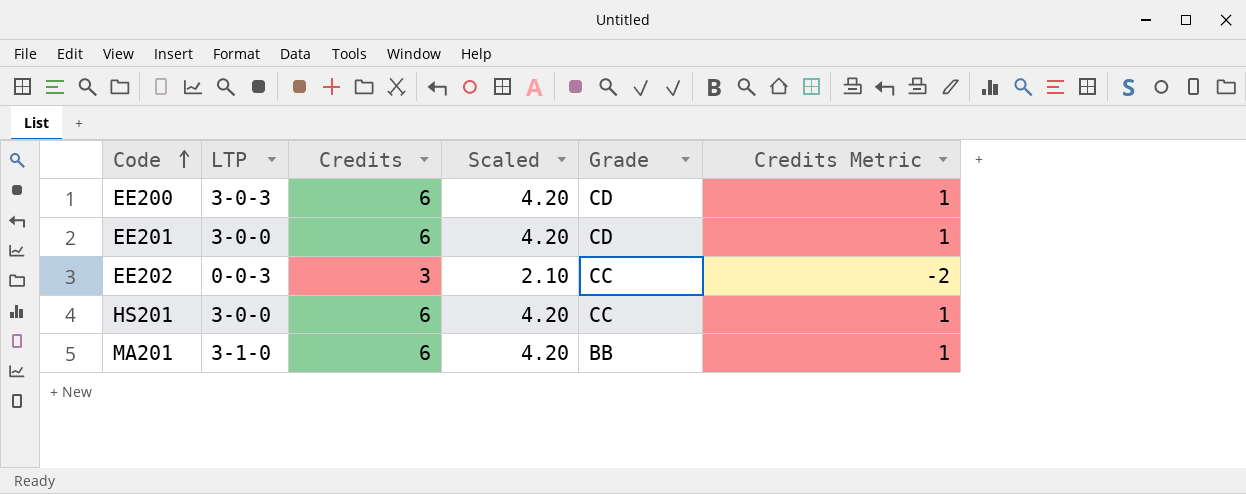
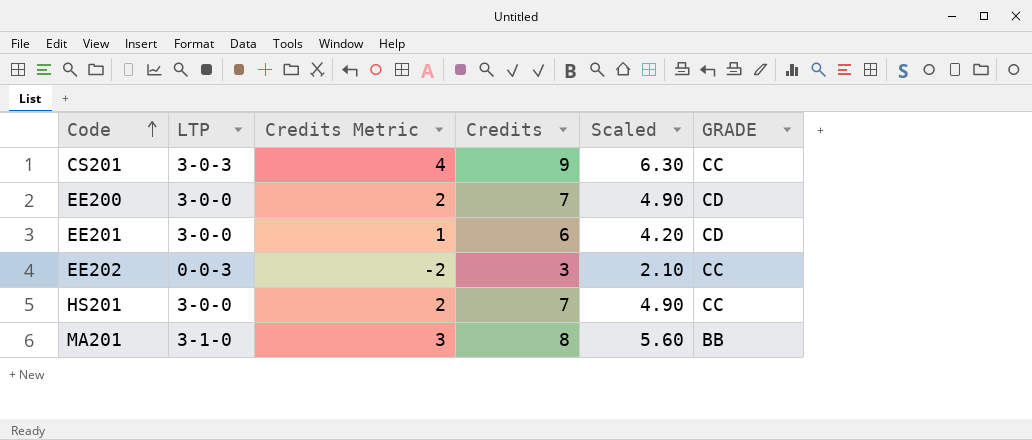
column Credits Metric | position: 6 -> 3
column name: Grade -> GRADE
row CS201: none -> 3-0-3 | 4 | 9 | 6.30 | CC
EE200 | LTP: 3-0-3 -> 3-0-0
EE200 | Credits Metric: 1 -> 2
EE200 | Credits: 6 -> 7
EE200 | Scaled: 4.20 -> 4.90
HS201 | Credits Metric: 1 -> 2
HS201 | Credits: 6 -> 7
HS201 | Scaled: 4.20 -> 4.90
MA201 | Credits Metric: 1 -> 3
MA201 | Credits: 6 -> 8
MA201 | Scaled: 4.20 -> 5.60

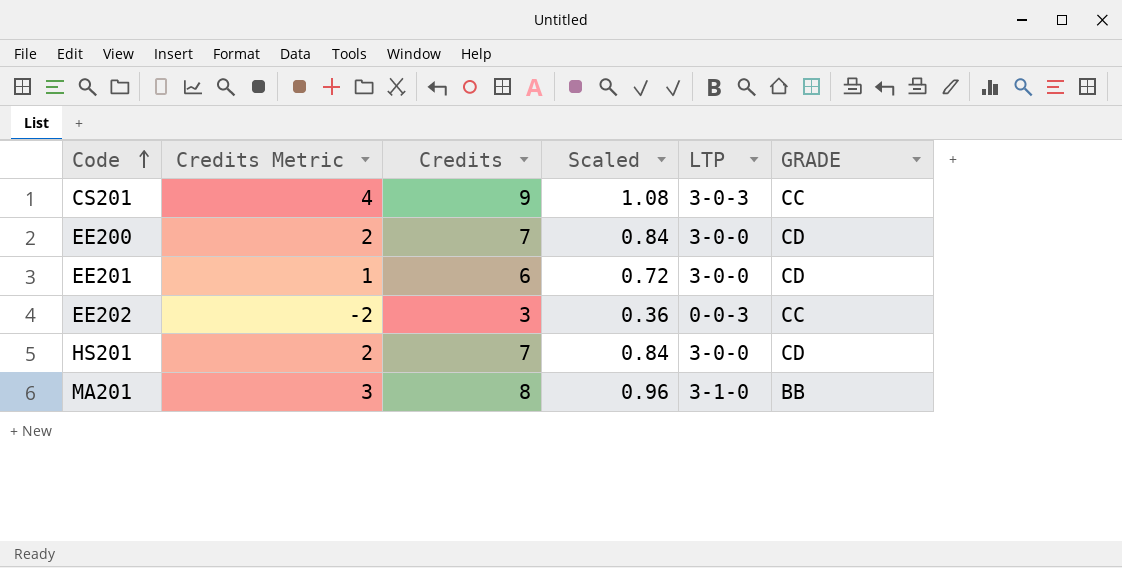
column Scaled | formula: [Credits] * 0.7 -> [Credits] * 0.12
column LTP | position: 2 -> 5
HS201 | GRADE: CC -> CD

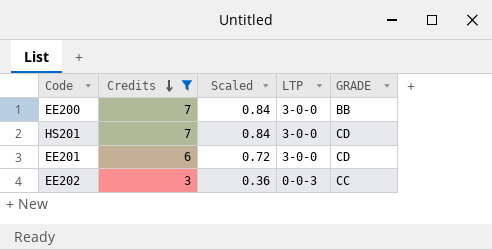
filter: none -> Credits <= 7
row order: Code ascending -> Credits descending
column Credits Metric | formula: [Credits] - 5 -> none
EE200 | GRADE: CD -> BB

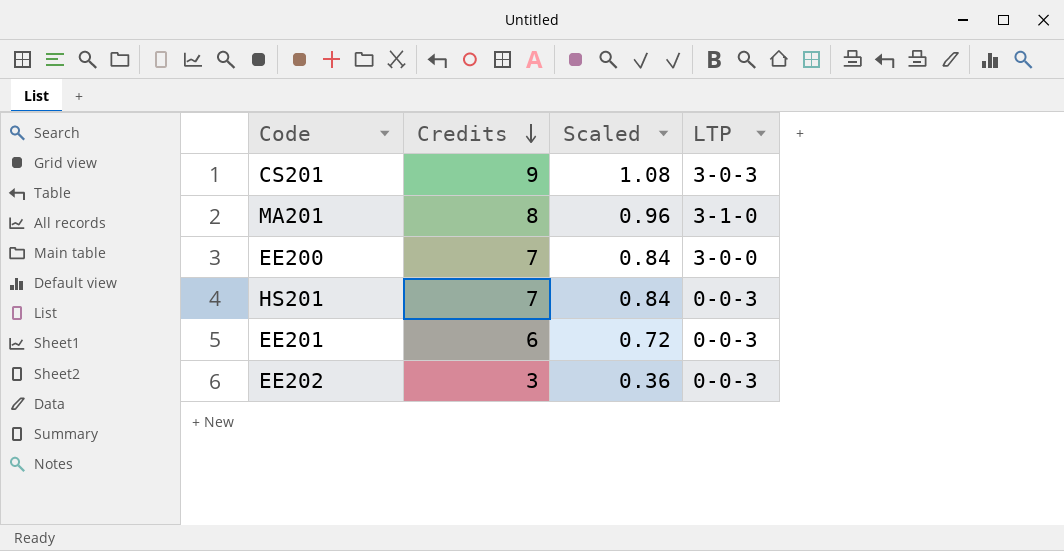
filter: Credits <= 7 -> none
column GRADE | position: 5 -> none
HS201 | LTP: 3-0-0 -> 0-0-3
EE201 | LTP: 3-0-0 -> 0-0-3

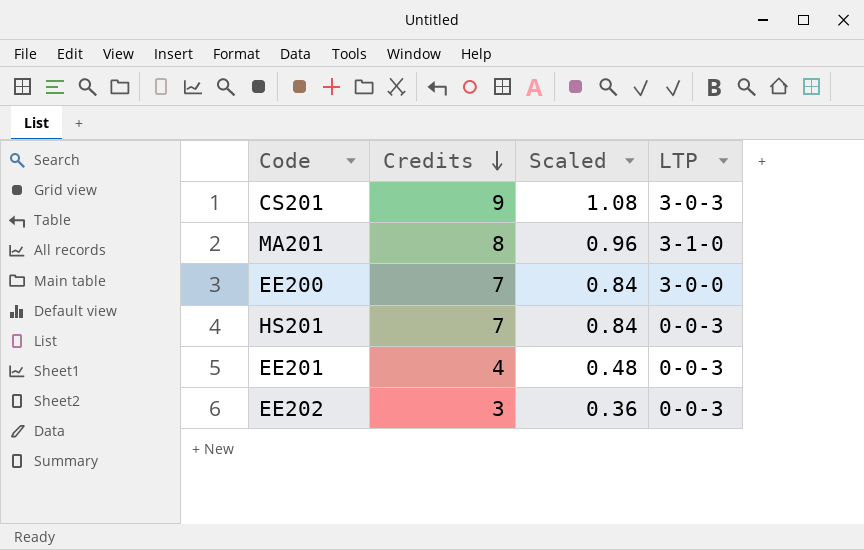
EE201 | Credits: 6 -> 4
EE201 | Scaled: 0.72 -> 0.48

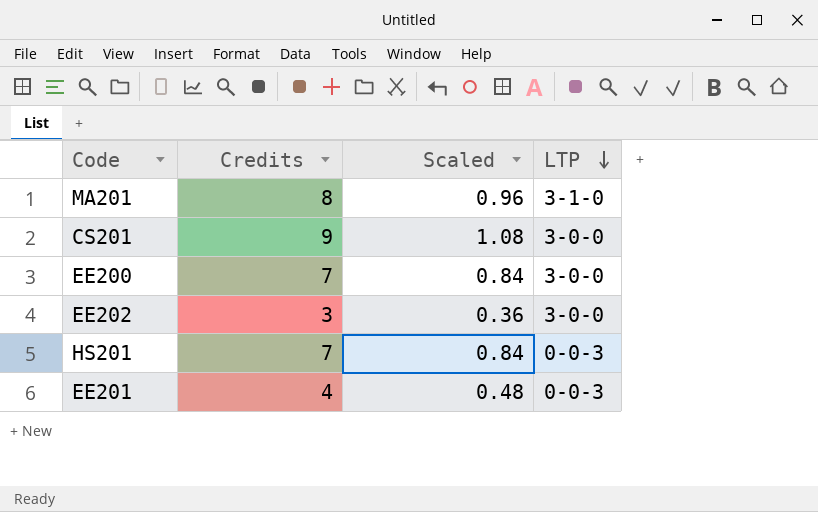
row order: Credits descending -> LTP descending
CS201 | LTP: 3-0-3 -> 3-0-0
EE202 | LTP: 0-0-3 -> 3-0-0

